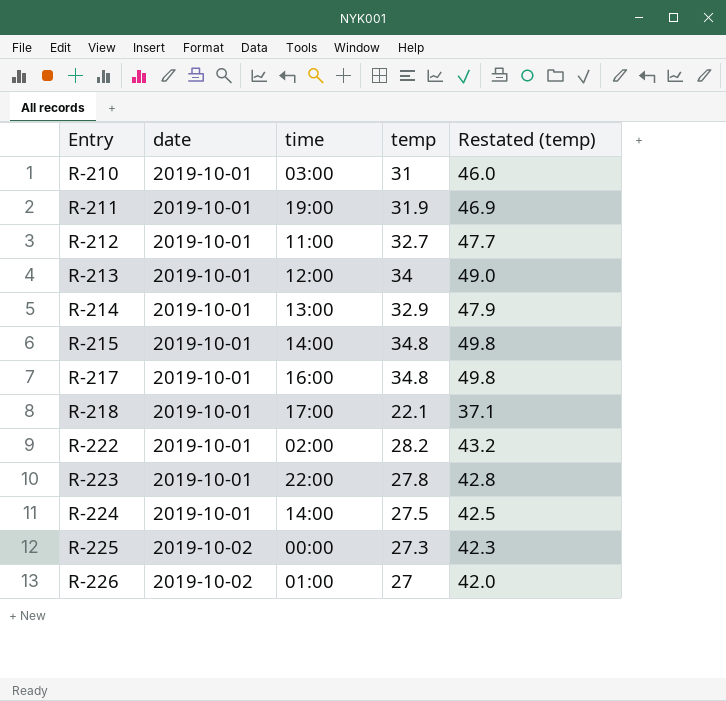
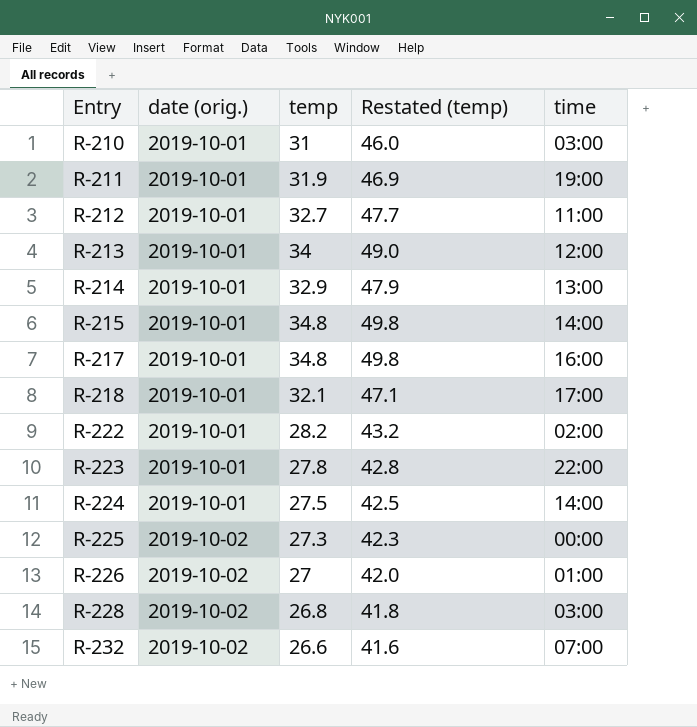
column name: date -> date (orig.)
column time | position: 3 -> 5
R-218 | temp: 22.1 -> 32.1
R-218 | Restated (temp): 37.1 -> 47.1
row R-228: none -> 2019-10-02 | 26.8 | 41.8 | 03:00
row R-232: none -> 2019-10-02 | 26.6 | 41.6 | 07:00

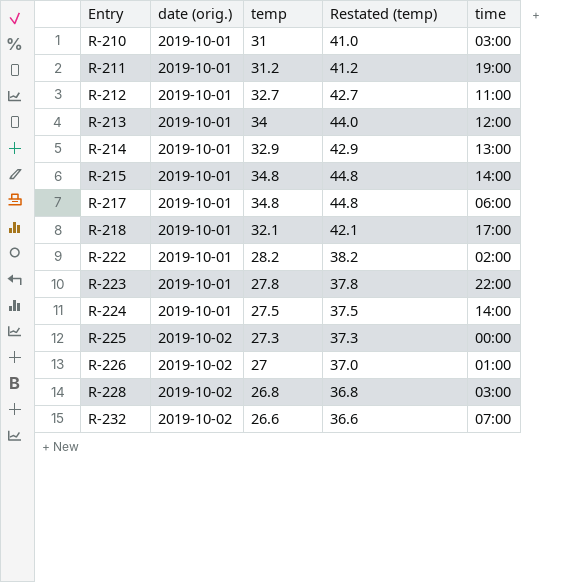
column Restated (temp) | formula: [temp] + 15 -> [temp] + 10
R-211 | temp: 31.9 -> 31.2
R-217 | time: 16:00 -> 06:00

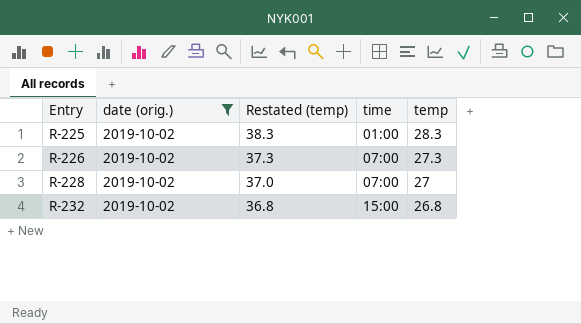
filter: none -> date (orig.) = 2019-10-02
column temp | position: 3 -> 5
R-225 | Restated (temp): 37.3 -> 38.3
R-225 | time: 00:00 -> 01:00
R-225 | temp: 27.3 -> 28.3
R-226 | Restated (temp): 37.0 -> 37.3
R-226 | time: 01:00 -> 07:00
R-226 | temp: 27 -> 27.3
R-228 | Restated (temp): 36.8 -> 37.0
R-228 | time: 03:00 -> 07:00
R-228 | temp: 26.8 -> 27
R-232 | Restated (temp): 36.6 -> 36.8
R-232 | time: 07:00 -> 15:00
R-232 | temp: 26.6 -> 26.8

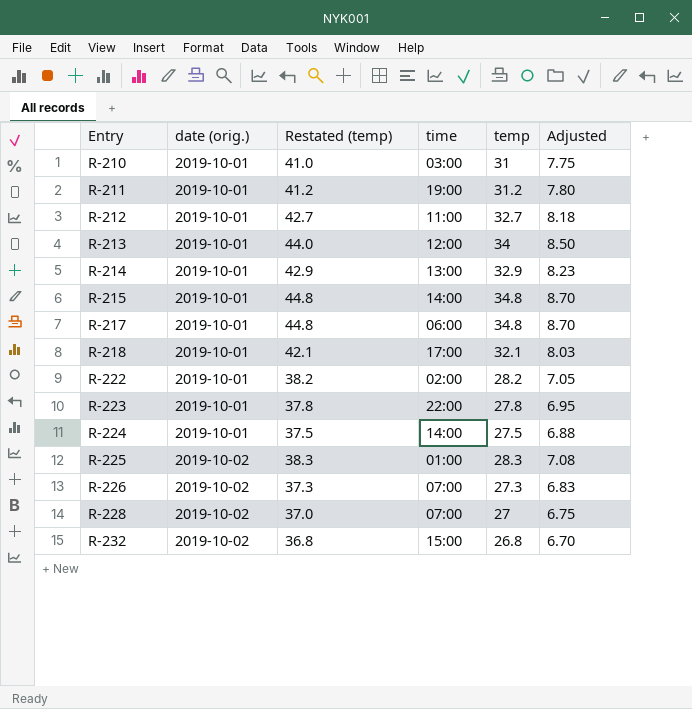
filter: date (orig.) = 2019-10-02 -> none
column Adjusted | formula: none -> [temp] * 0.25

